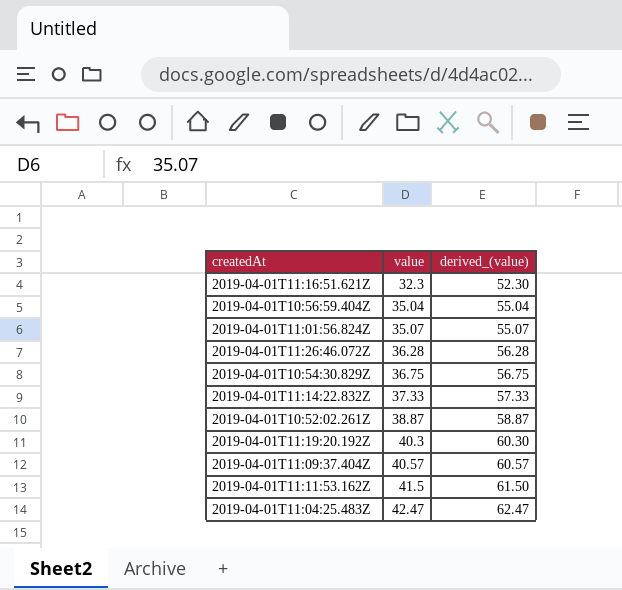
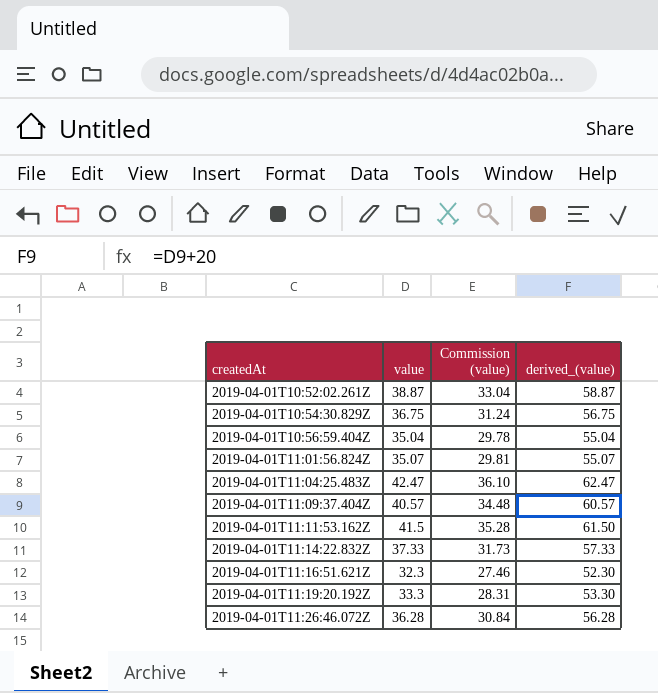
row order: value ascending -> createdAt ascending
column Commission (value) | formula: none -> [value] * 0.85
2019-04-01T11:19:20.192Z | value: 40.3 -> 33.3
2019-04-01T11:19:20.192Z | derived_(value): 60.30 -> 53.30

